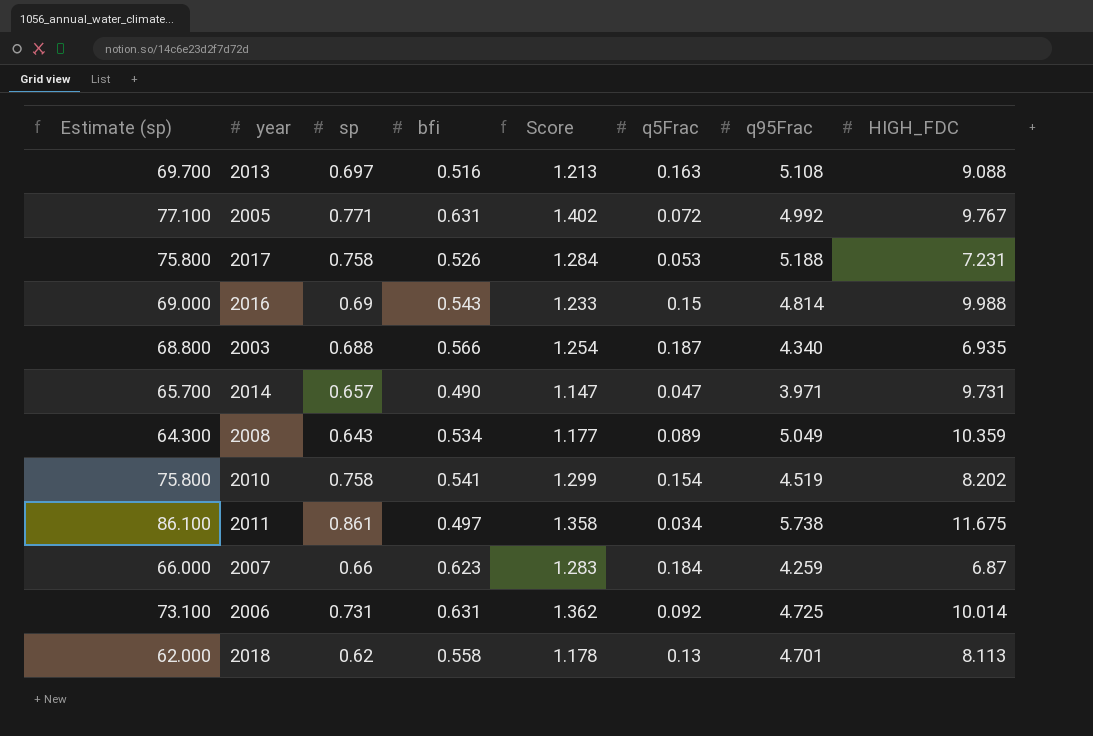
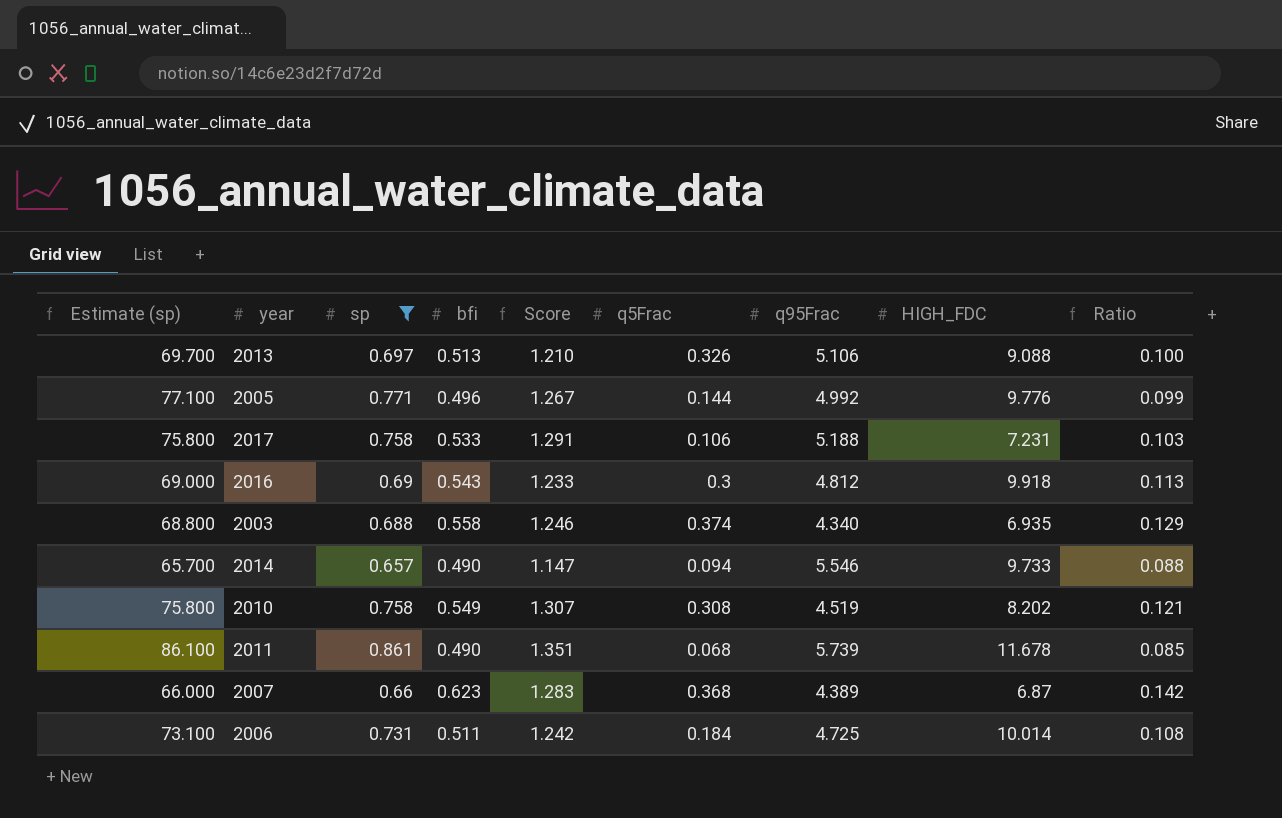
filter: none -> sp >= 0.657
column Ratio | formula: none -> [bfi] / [q95Frac]
2013 | bfi: 0.516 -> 0.513
2013 | Score: 1.213 -> 1.210
2013 | q5Frac: 0.163 -> 0.326
2013 | q95Frac: 5.108 -> 5.106
2005 | bfi: 0.631 -> 0.496
2005 | Score: 1.402 -> 1.267
2005 | q5Frac: 0.072 -> 0.144
2005 | HIGH_FDC: 9.767 -> 9.776
2017 | bfi: 0.526 -> 0.533
2017 | Score: 1.284 -> 1.291
2017 | q5Frac: 0.053 -> 0.106
2016 | q5Frac: 0.15 -> 0.3
2016 | q95Frac: 4.814 -> 4.812
2016 | HIGH_FDC: 9.988 -> 9.918
2003 | bfi: 0.566 -> 0.558
2003 | Score: 1.254 -> 1.246
2003 | q5Frac: 0.187 -> 0.374
2014 | q5Frac: 0.047 -> 0.094
2014 | q95Frac: 3.971 -> 5.546
2014 | HIGH_FDC: 9.731 -> 9.733
2010 | bfi: 0.541 -> 0.549
2010 | Score: 1.299 -> 1.307
2010 | q5Frac: 0.154 -> 0.308
2011 | bfi: 0.497 -> 0.490
2011 | Score: 1.358 -> 1.351
2011 | q5Frac: 0.034 -> 0.068
2011 | q95Frac: 5.738 -> 5.739
2011 | HIGH_FDC: 11.675 -> 11.678
2007 | q5Frac: 0.184 -> 0.368
2007 | q95Frac: 4.259 -> 4.389
2006 | bfi: 0.631 -> 0.511
2006 | Score: 1.362 -> 1.242
2006 | q5Frac: 0.092 -> 0.184

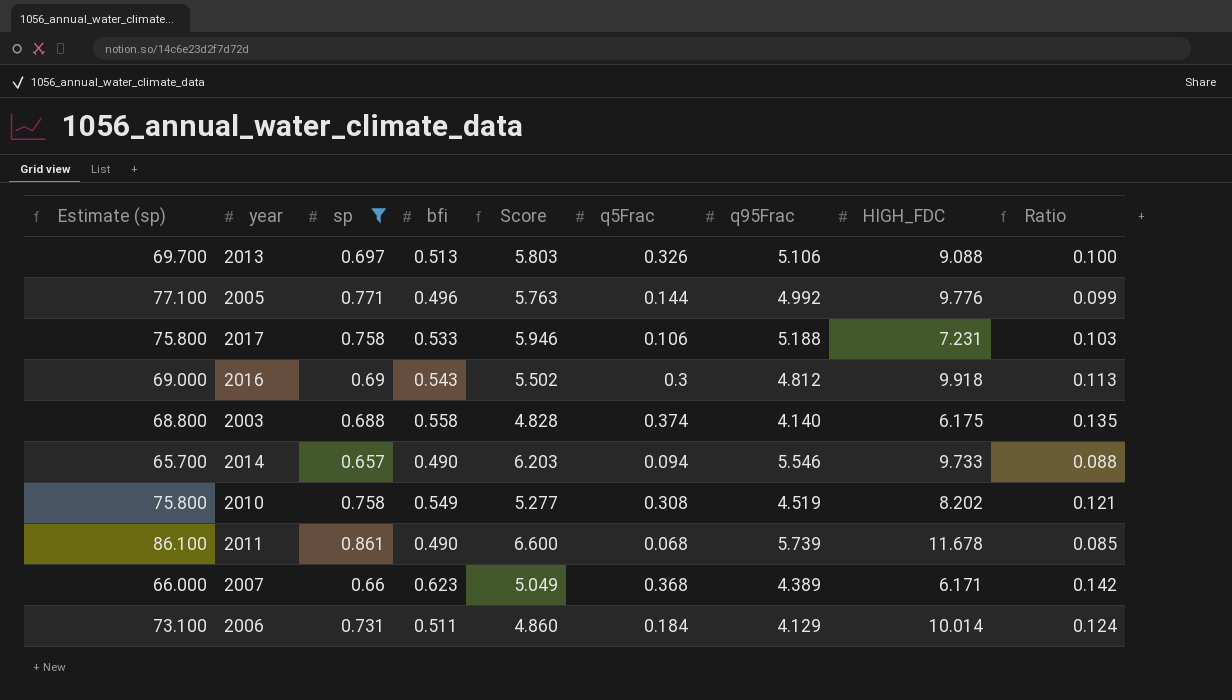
column Score | formula: [sp] + [bfi] -> [sp] + [q95Frac]
2003 | q95Frac: 4.340 -> 4.140
2003 | HIGH_FDC: 6.935 -> 6.175
2003 | Ratio: 0.129 -> 0.135
2007 | HIGH_FDC: 6.87 -> 6.171
2006 | q95Frac: 4.725 -> 4.129
2006 | Ratio: 0.108 -> 0.124

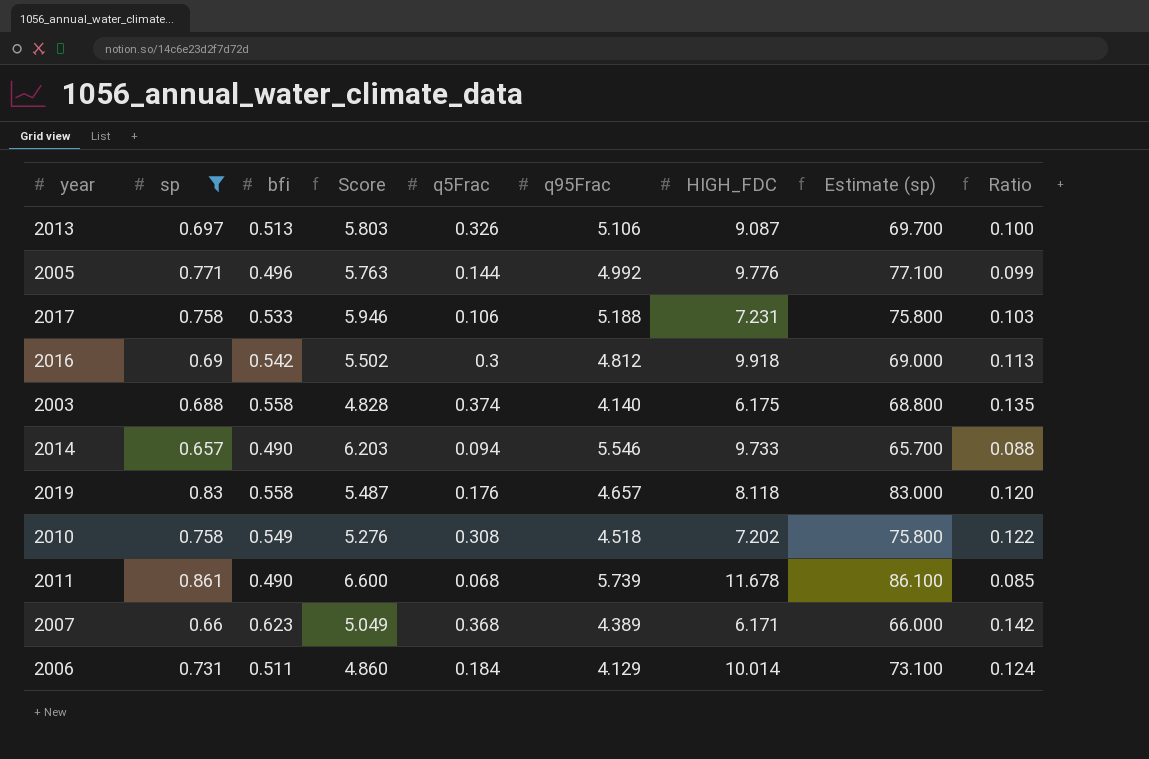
column Estimate (sp) | position: 1 -> 8
2013 | HIGH_FDC: 9.088 -> 9.087
2016 | bfi: 0.543 -> 0.542
row 2019: none -> 0.83 | 0.558 | 5.487 | 0.176 | 4.657 | 8.118 | 83.000 | 0.120
2010 | Score: 5.277 -> 5.276
2010 | q95Frac: 4.519 -> 4.518
2010 | HIGH_FDC: 8.202 -> 7.202
2010 | Ratio: 0.121 -> 0.122

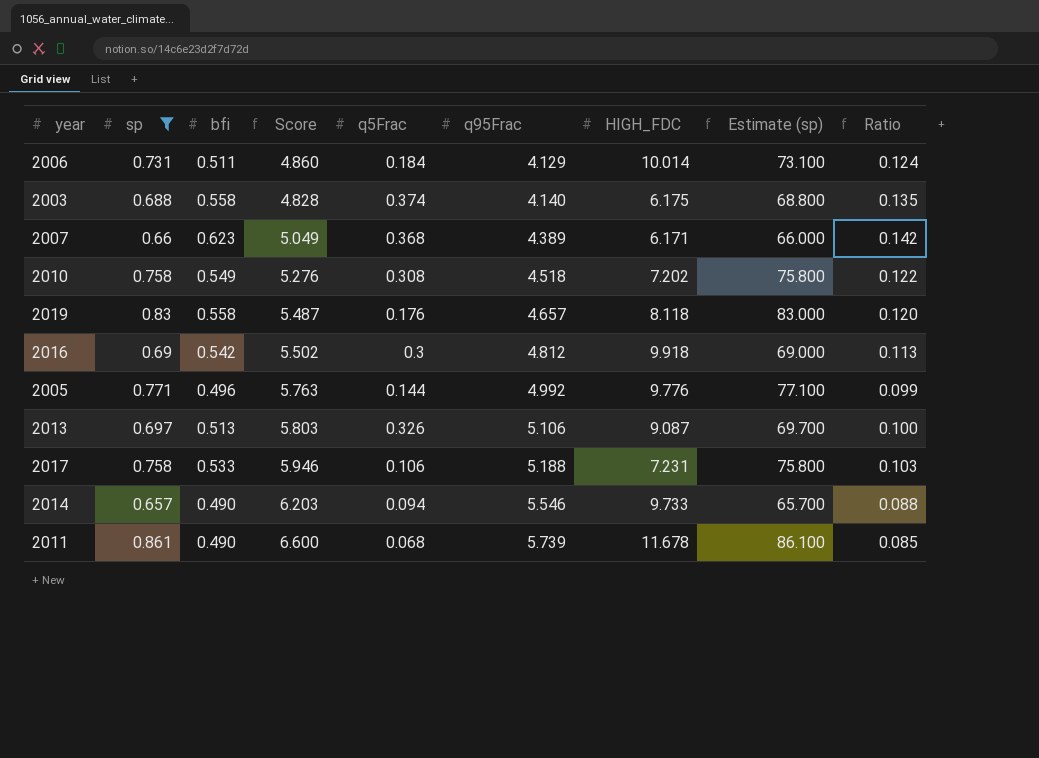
row order: none -> q95Frac ascending

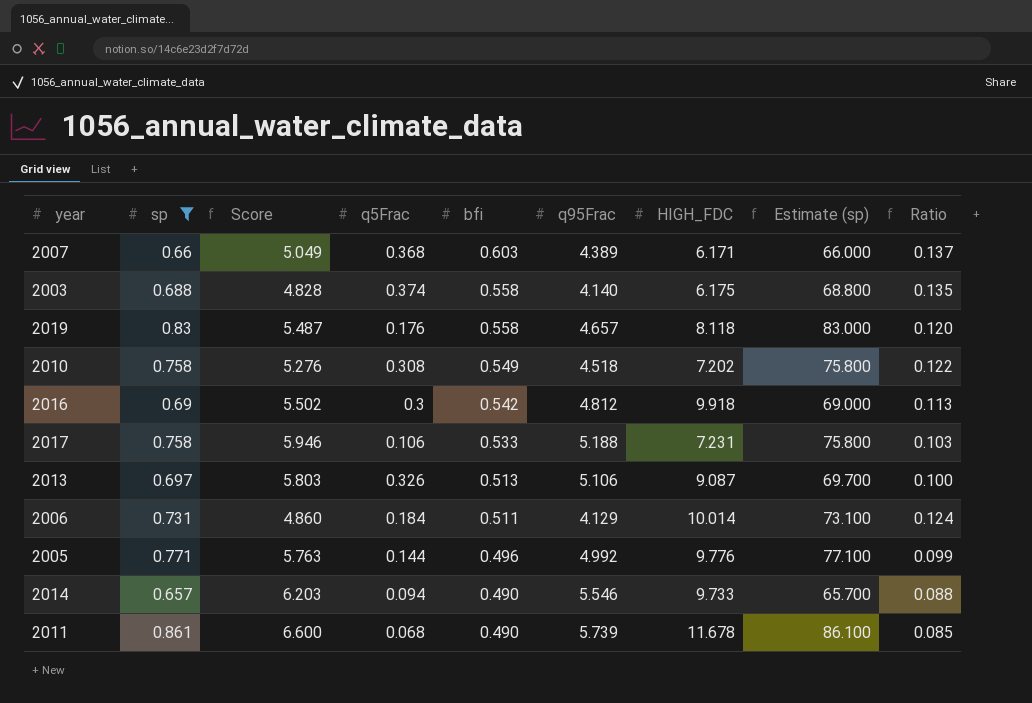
row order: q95Frac ascending -> bfi descending
column bfi | position: 3 -> 5
2007 | bfi: 0.623 -> 0.603
2007 | Ratio: 0.142 -> 0.137

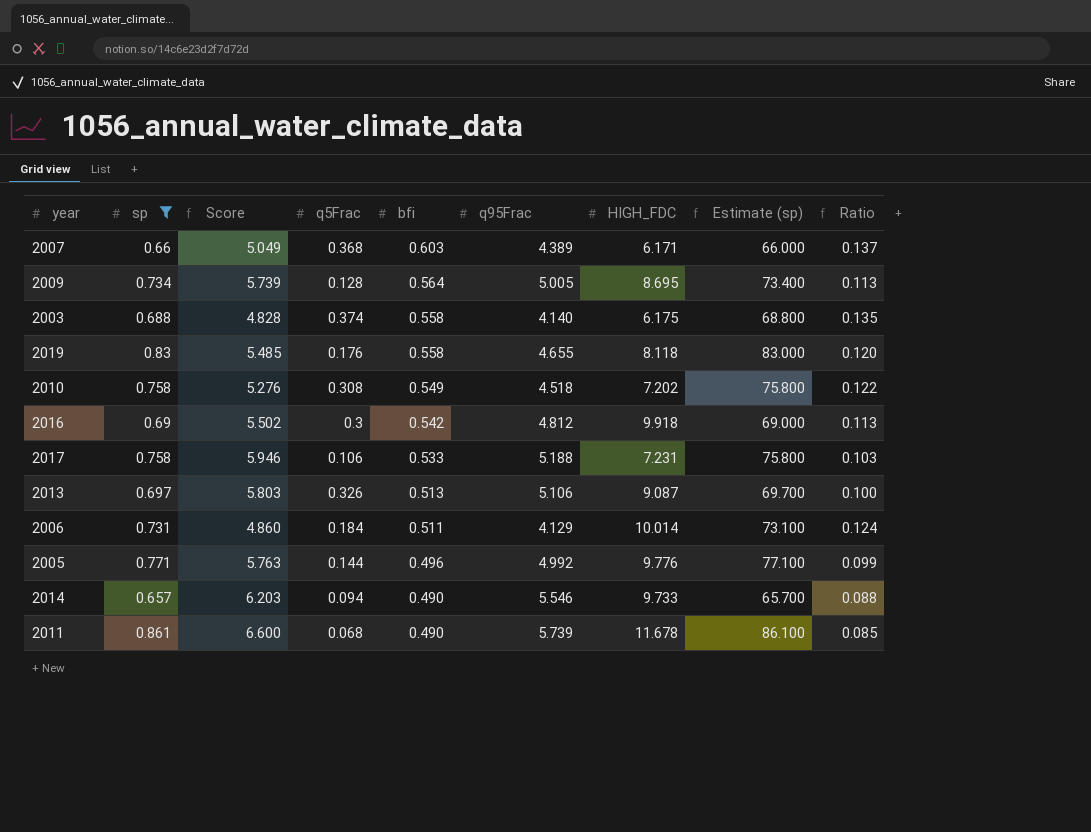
row 2009: none -> 0.734 | 5.739 | 0.128 | 0.564 | 5.005 | 8.695 | 73.400 | 0.113
2019 | Score: 5.487 -> 5.485
2019 | q95Frac: 4.657 -> 4.655

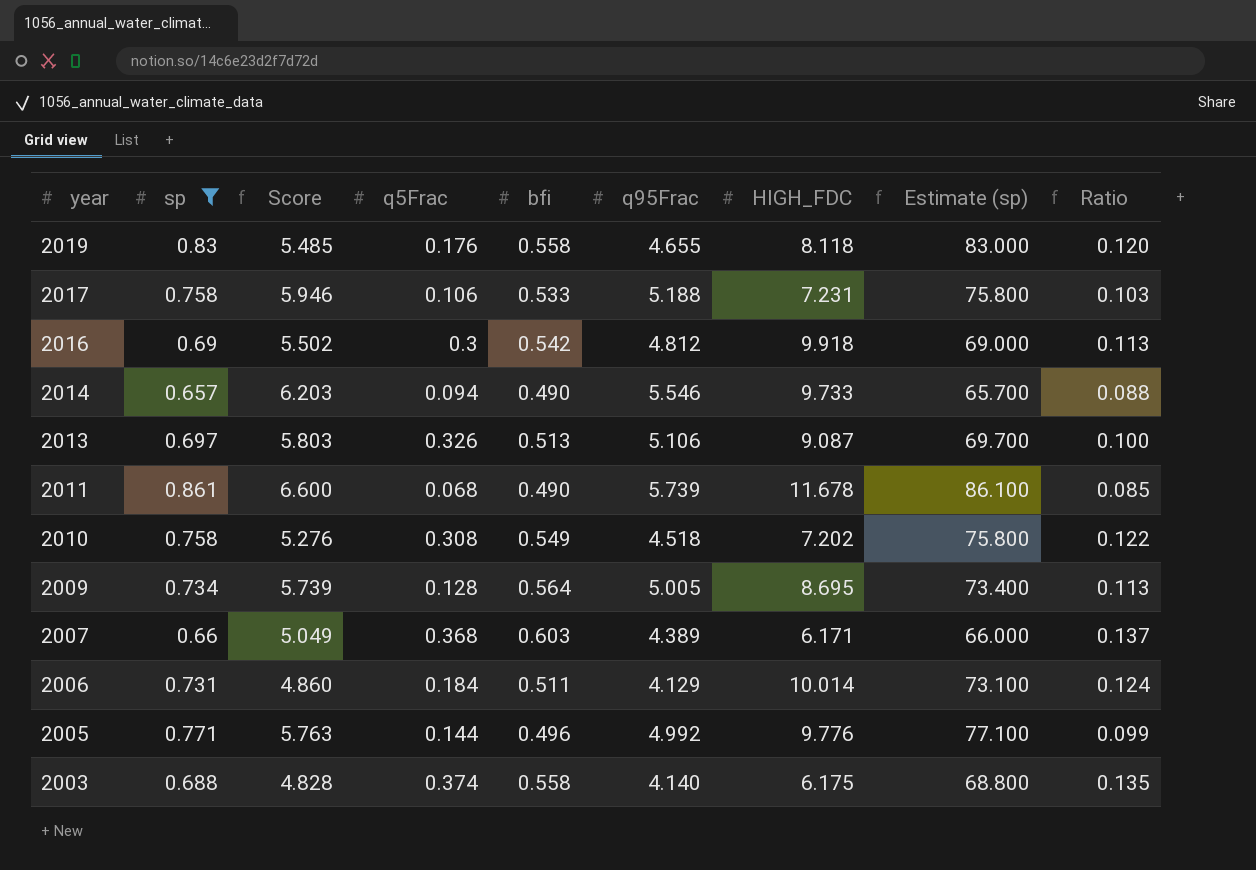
row order: bfi descending -> year descending

